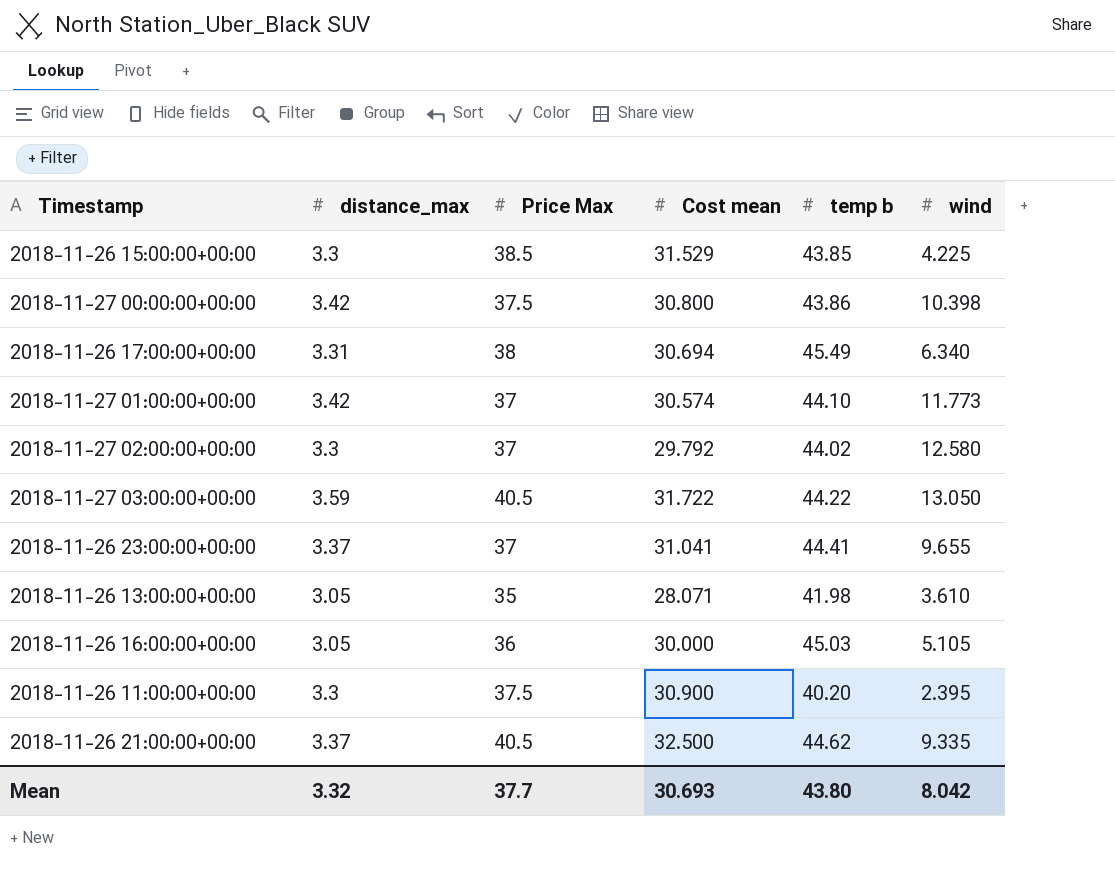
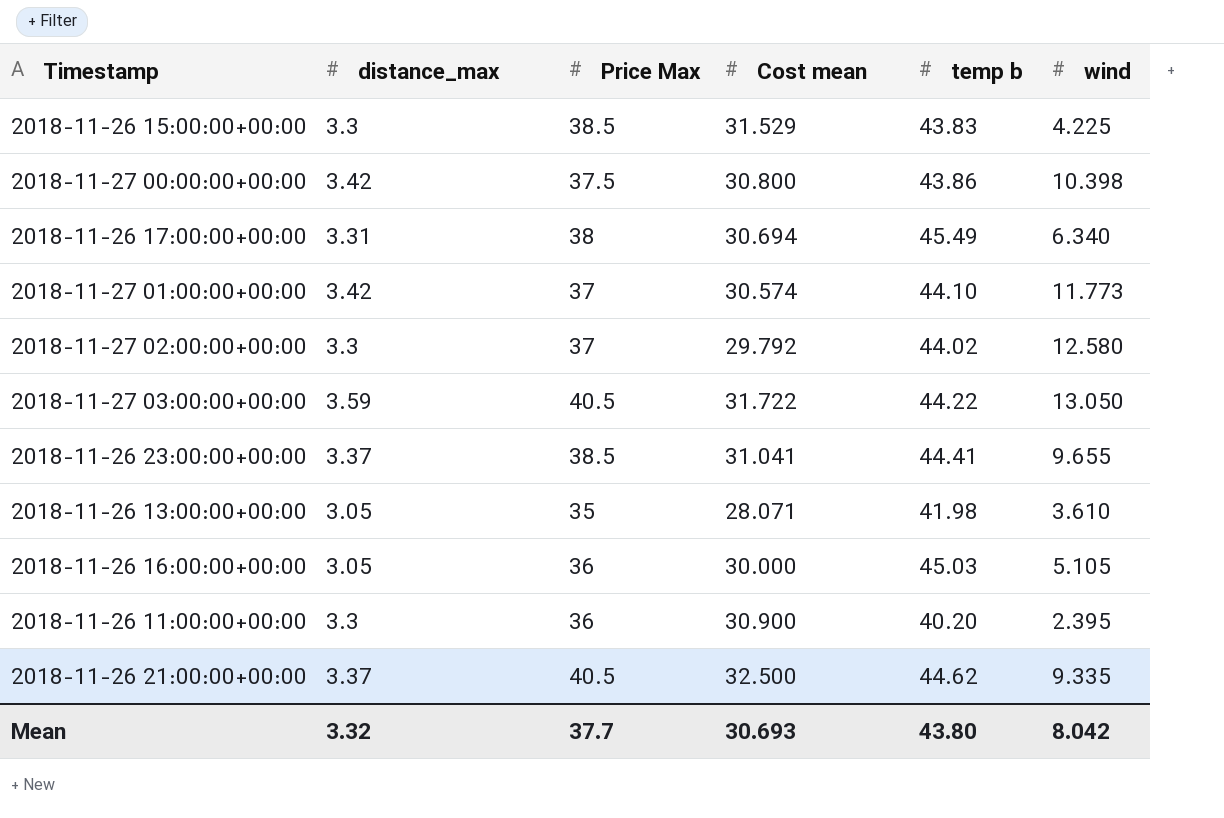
2018-11-26 15:00:00+00:00 | temp b: 43.85 -> 43.83
2018-11-26 23:00:00+00:00 | Price Max: 37 -> 38.5
2018-11-26 11:00:00+00:00 | Price Max: 37.5 -> 36

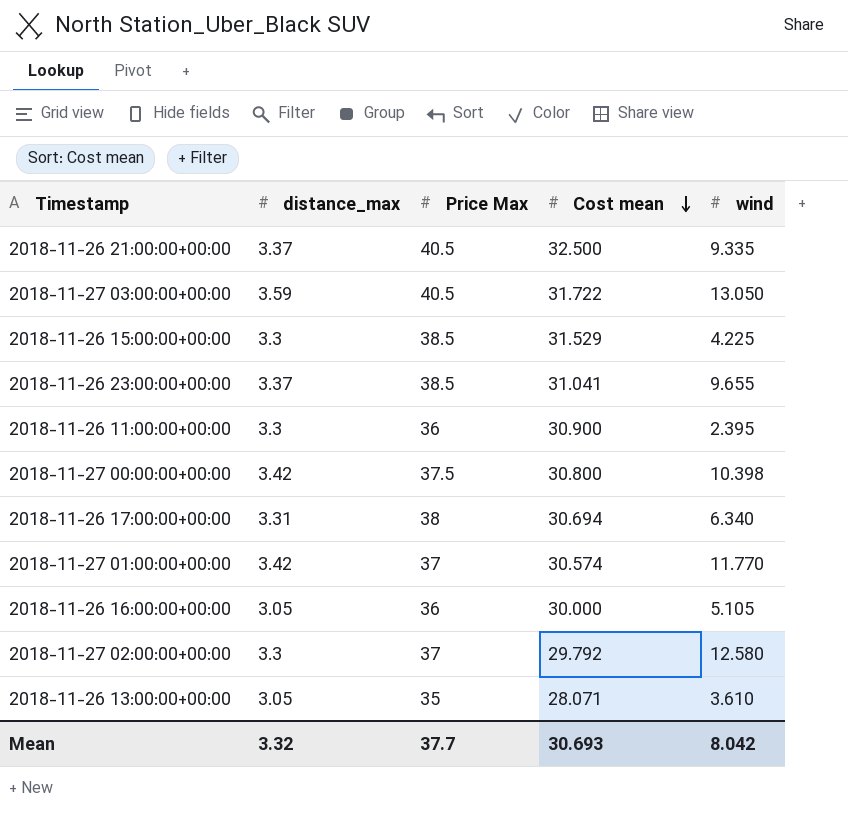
row order: none -> Cost mean descending
column temp b | position: 5 -> none
2018-11-27 01:00:00+00:00 | wind: 11.773 -> 11.770

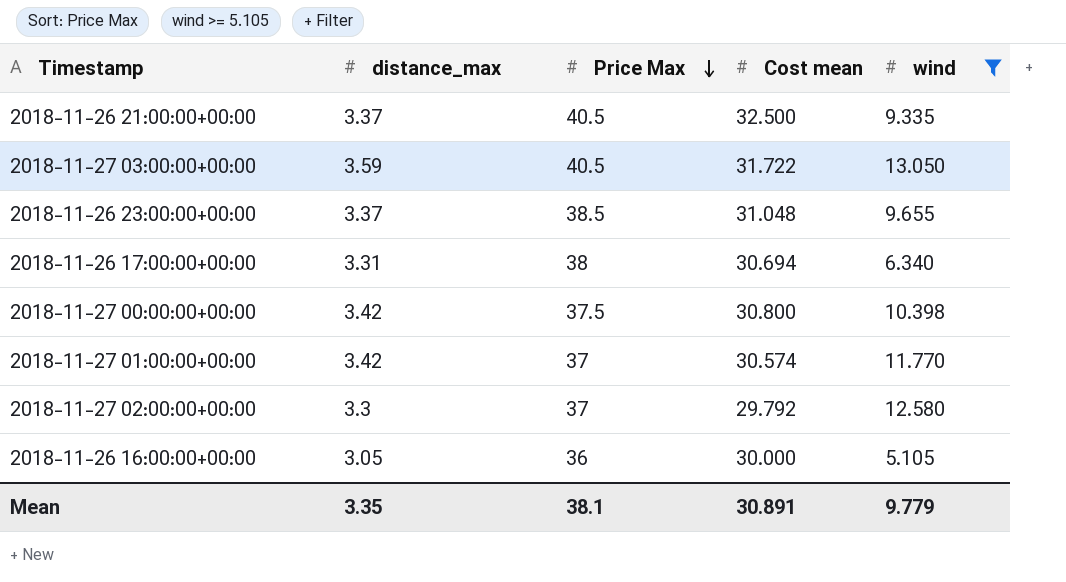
filter: none -> wind >= 5.105
row order: Cost mean descending -> Price Max descending
2018-11-26 23:00:00+00:00 | Cost mean: 31.041 -> 31.048
Mean | distance_max: 3.32 -> 3.35
Mean | Price Max: 37.7 -> 38.1
Mean | Cost mean: 30.693 -> 30.891
Mean | wind: 8.042 -> 9.779

